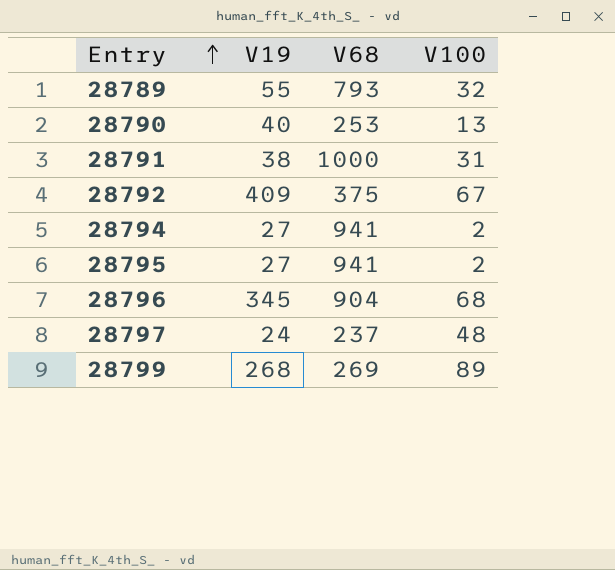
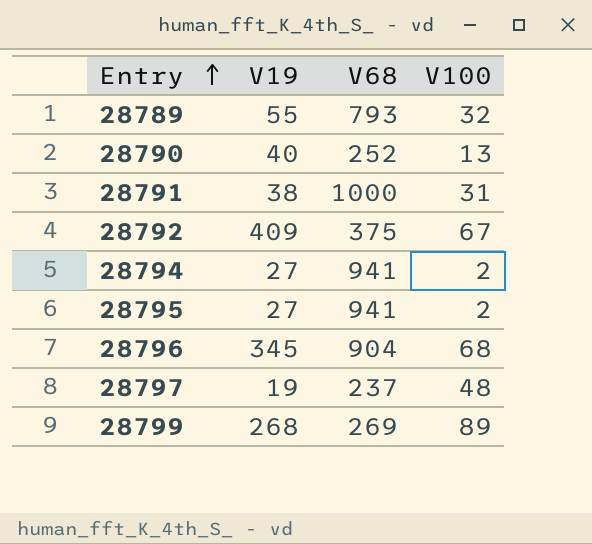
28790 | V68: 253 -> 252
28797 | V19: 24 -> 19

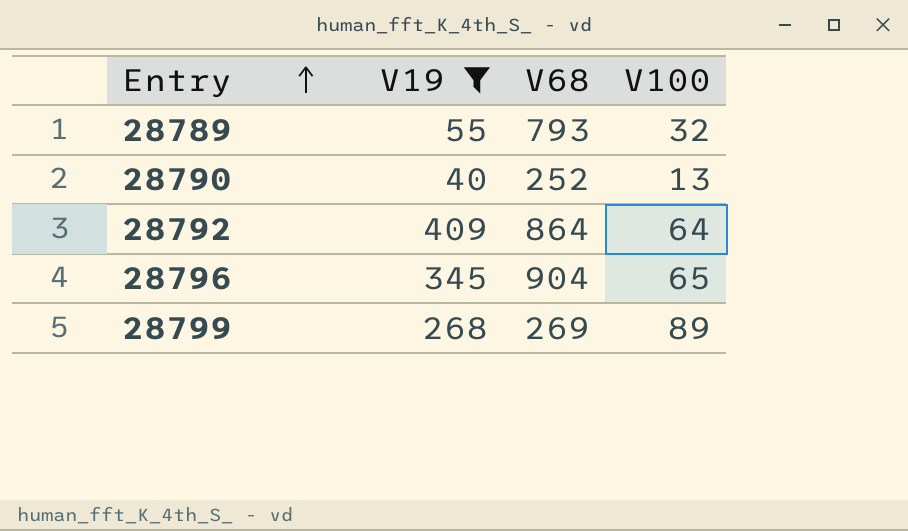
filter: none -> V19 >= 40
28792 | V68: 375 -> 864
28792 | V100: 67 -> 64
28796 | V100: 68 -> 65

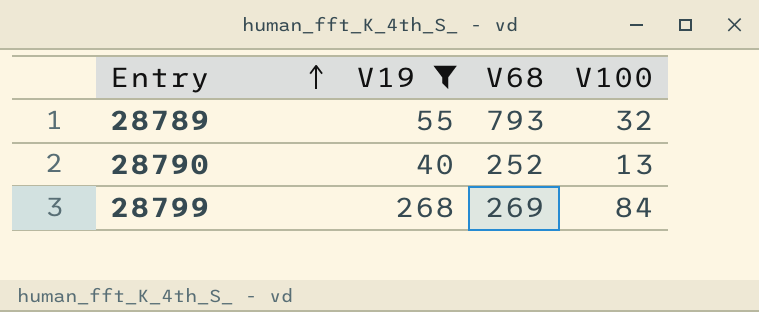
row 28792: 409 | 864 | 64 -> none
row 28796: 345 | 904 | 65 -> none
28799 | V100: 89 -> 84

